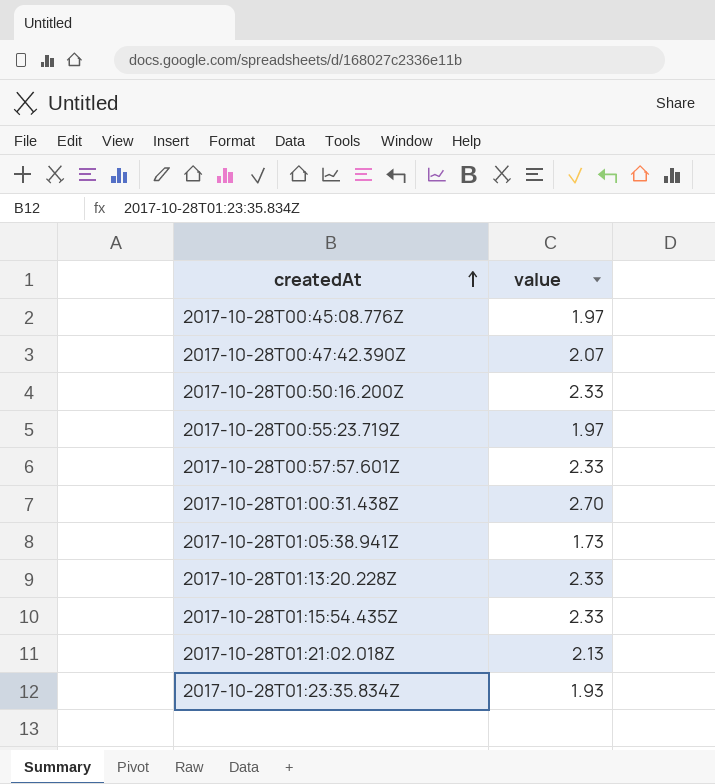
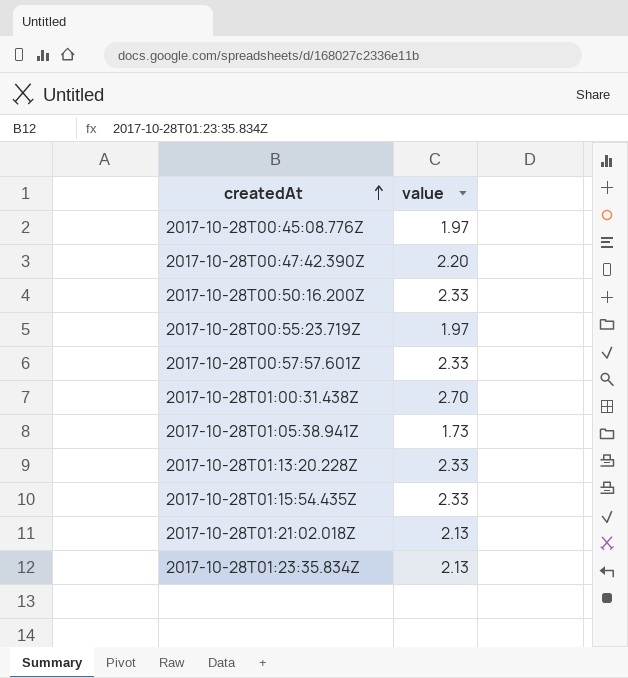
2017-10-28T00:47:42.390Z | value: 2.07 -> 2.20
2017-10-28T01:23:35.834Z | value: 1.93 -> 2.13

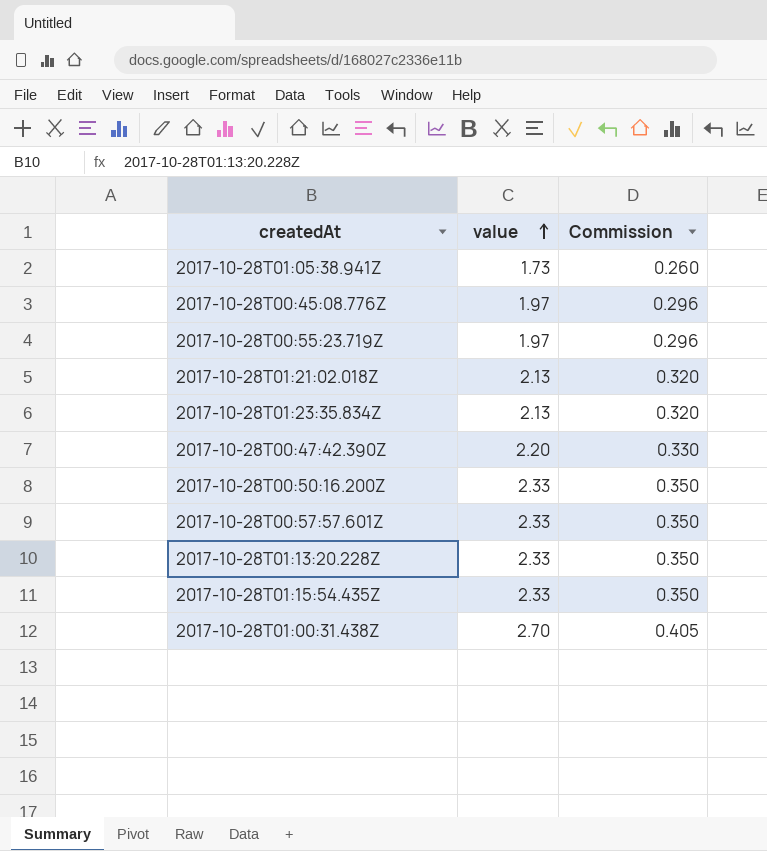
row order: createdAt ascending -> value ascending
column Commission | formula: none -> [value] * 0.15

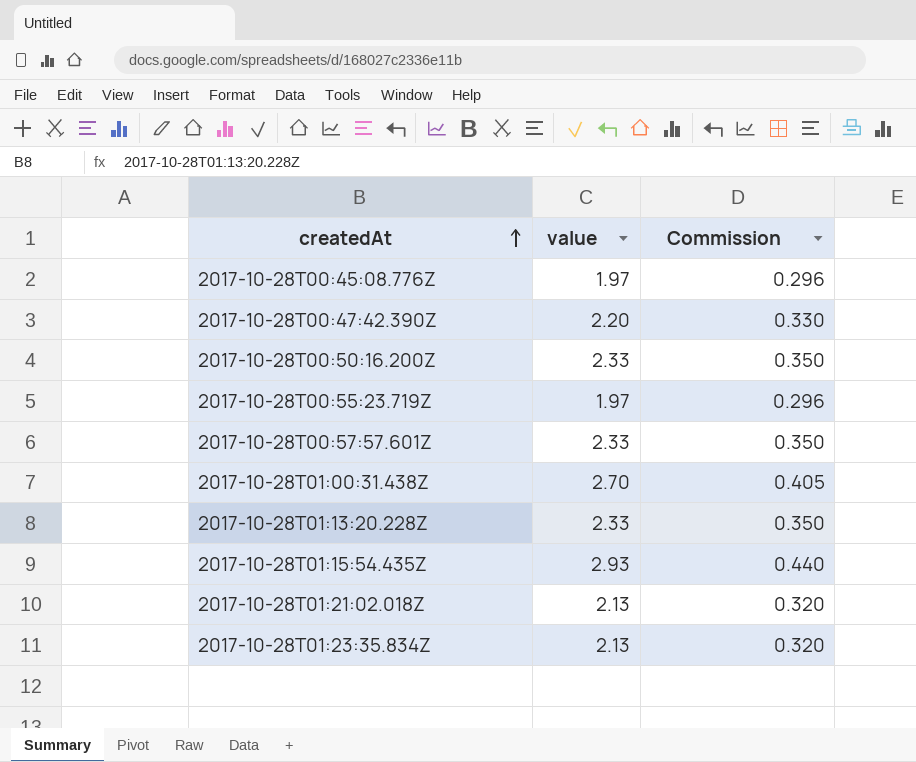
row order: value ascending -> createdAt ascending
row 2017-10-28T01:05:38.941Z: 1.73 | 0.260 -> none
2017-10-28T01:15:54.435Z | value: 2.33 -> 2.93
2017-10-28T01:15:54.435Z | Commission: 0.350 -> 0.440

